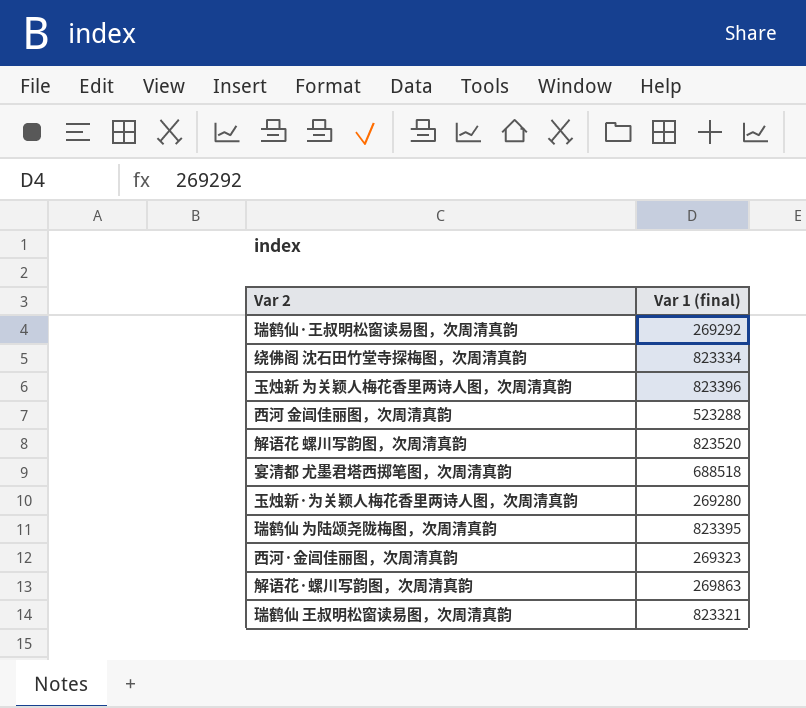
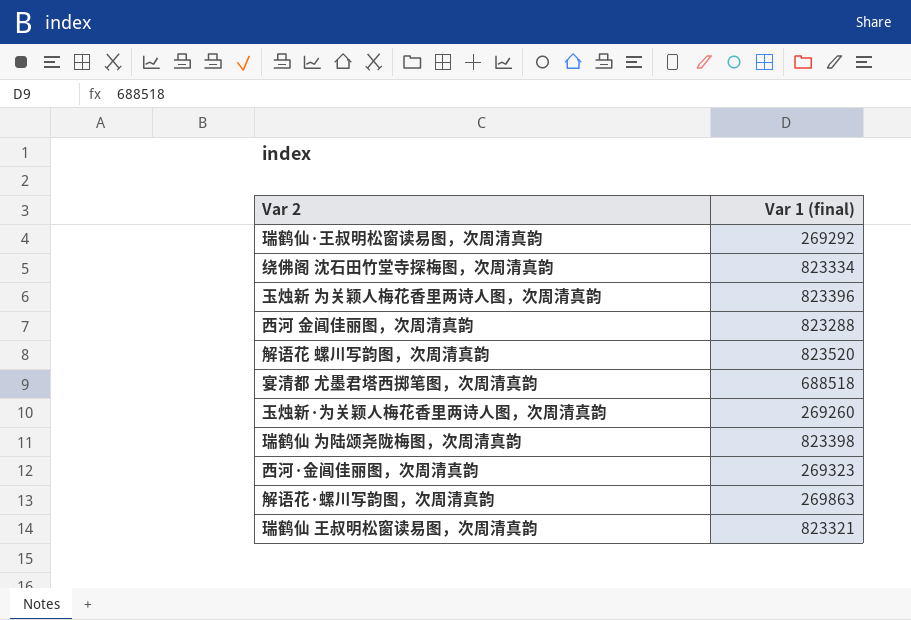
西河 金阊佳丽图，次周清真韵 | Var 1 (final): 523288 -> 823288
玉烛新·为关颖人梅花香里两诗人图，次周清真韵 | Var 1 (final): 269280 -> 269260
瑞鹤仙 为陆颂尧陇梅图，次周清真韵 | Var 1 (final): 823395 -> 823398

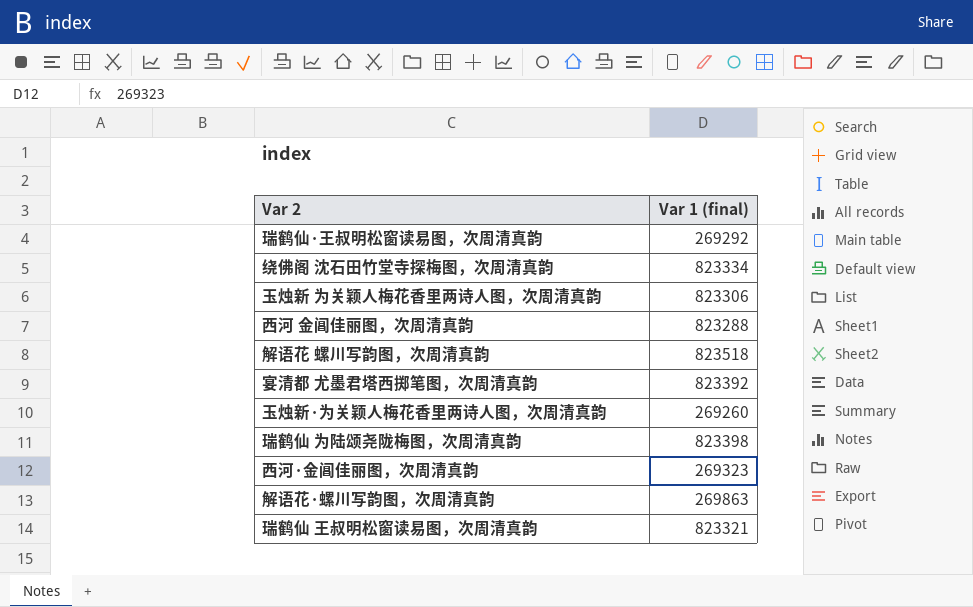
玉烛新 为关颖人梅花香里两诗人图，次周清真韵 | Var 1 (final): 823396 -> 823306
解语花 螺川写韵图，次周清真韵 | Var 1 (final): 823520 -> 823518
宴清都 尤墨君塔西掷笔图，次周清真韵 | Var 1 (final): 688518 -> 823392

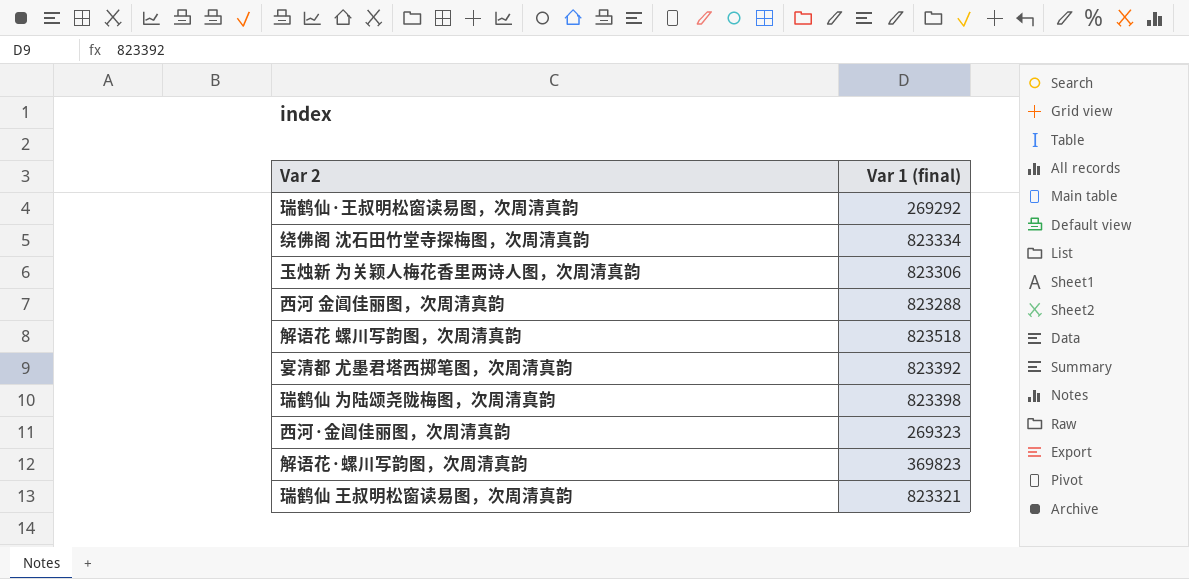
row 玉烛新·为关颖人梅花香里两诗人图，次周清真韵: 269260 -> none
解语花·螺川写韵图，次周清真韵 | Var 1 (final): 269863 -> 369823

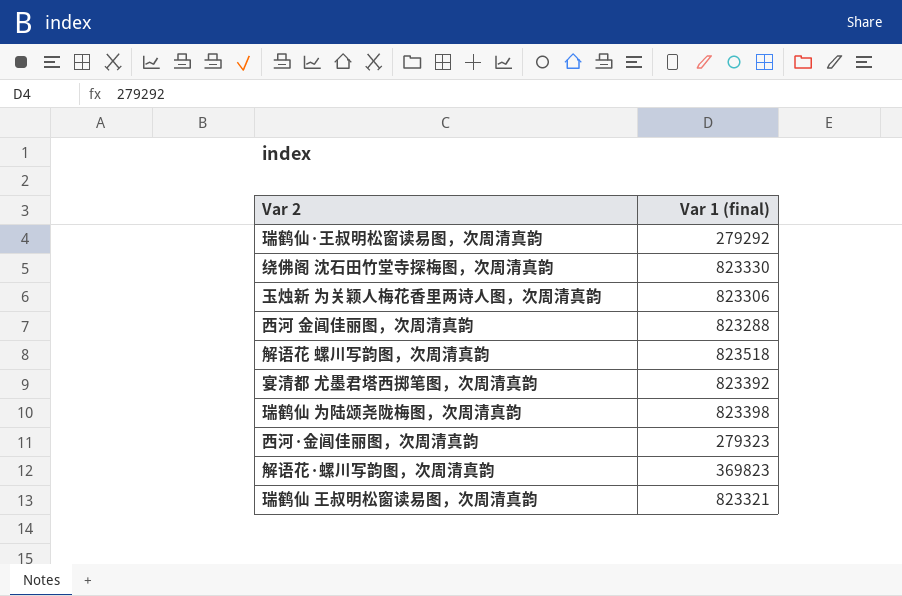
瑞鹤仙·王叔明松窗读易图，次周清真韵 | Var 1 (final): 269292 -> 279292
绕佛阁 沈石田竹堂寺探梅图，次周清真韵 | Var 1 (final): 823334 -> 823330
西河·金阊佳丽图，次周清真韵 | Var 1 (final): 269323 -> 279323

